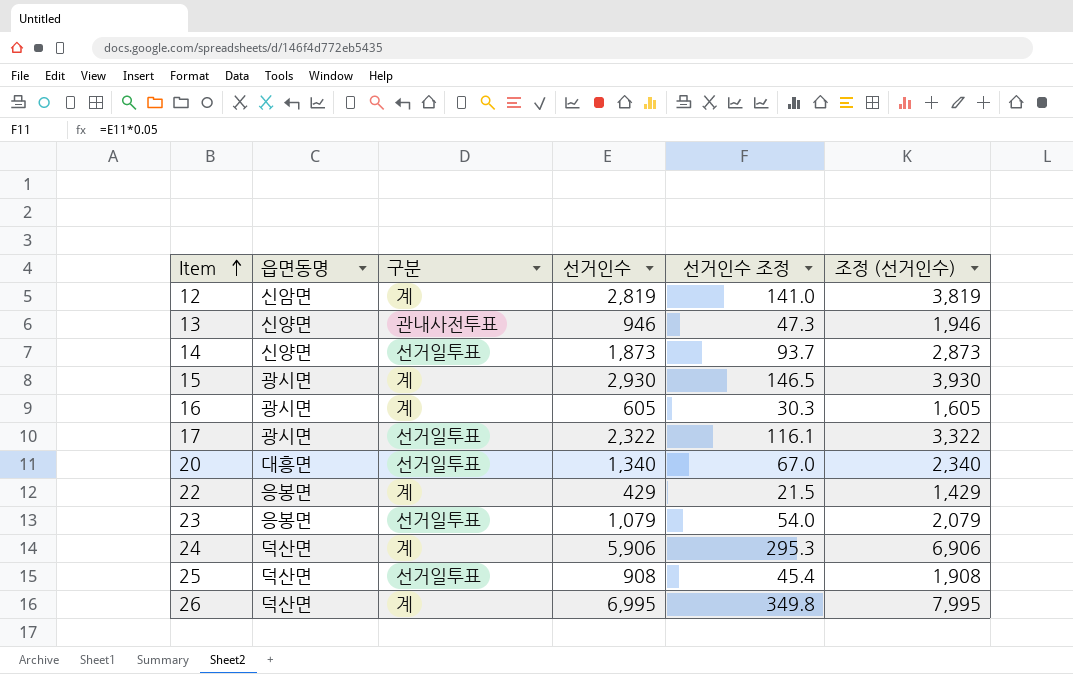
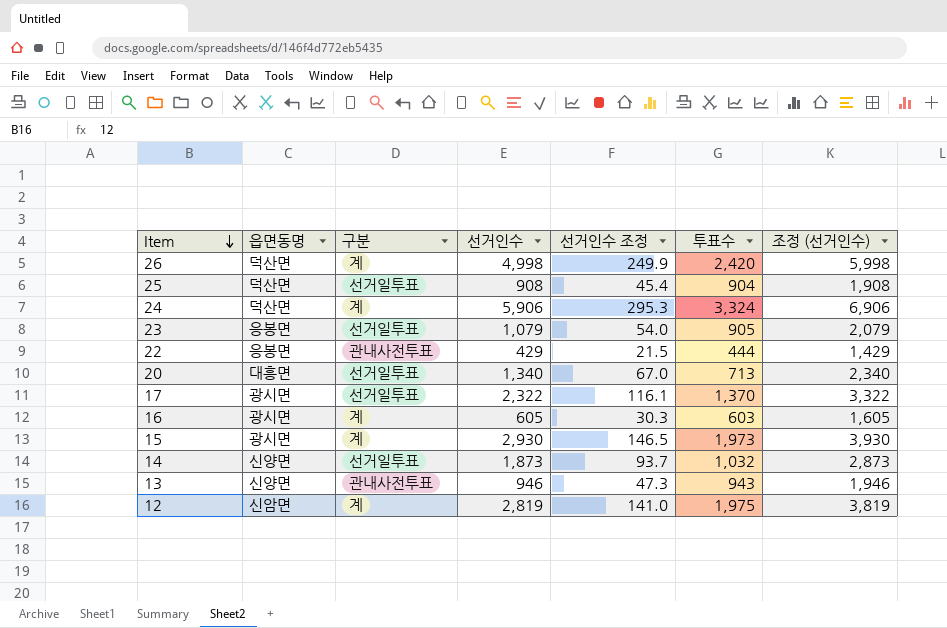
row order: Item ascending -> Item descending
column 투표수 | position: none -> 6
26 | 선거인수: 6,995 -> 4,998
26 | 선거인수 조정: 349.8 -> 249.9
26 | 조정 (선거인수): 7,995 -> 5,998
22 | 구분: 계 -> 관내사전투표

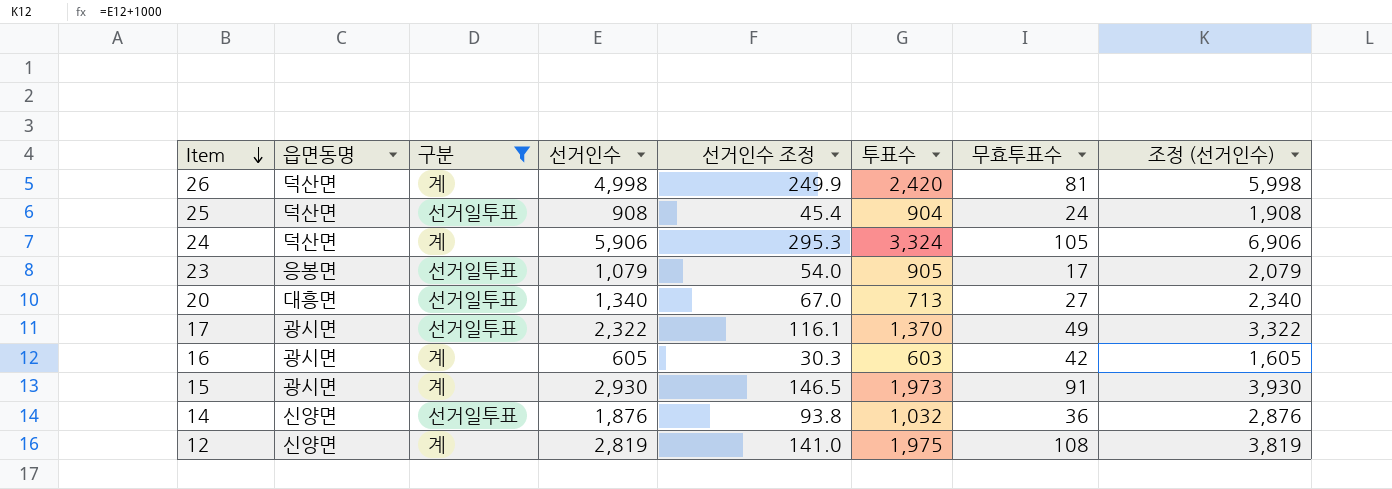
filter: none -> 구분 != 관내사전투표
column 무효투표수 | position: none -> 7
14 | 선거인수: 1,873 -> 1,876
14 | 선거인수 조정: 93.7 -> 93.8
14 | 조정 (선거인수): 2,873 -> 2,876
12 | 읍면동명: 신암면 -> 신양면

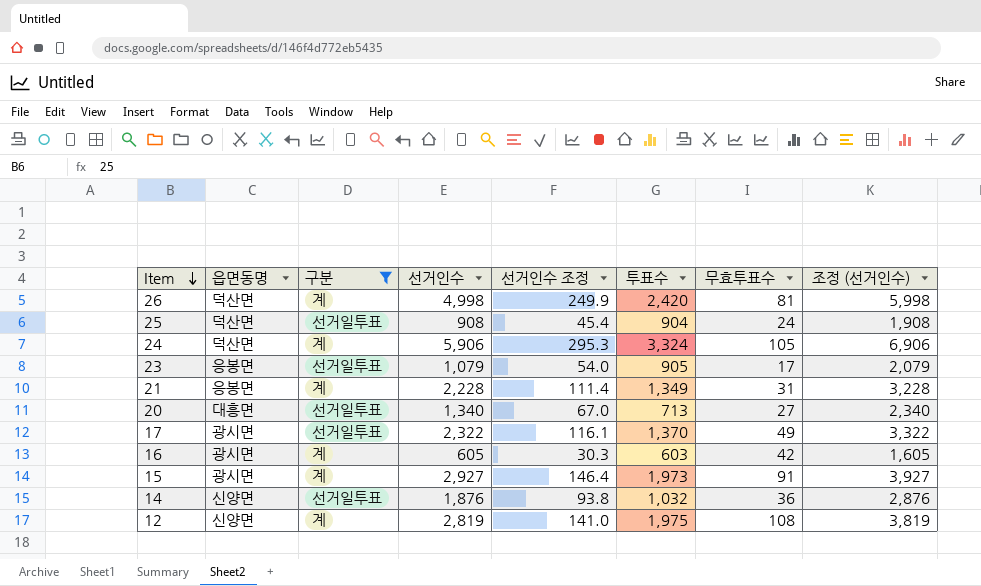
row 21: none -> 응봉면 | 계 | 2,228 | 111.4 | 1,349 | 31 | 3,228
15 | 선거인수: 2,930 -> 2,927
15 | 선거인수 조정: 146.5 -> 146.4
15 | 조정 (선거인수): 3,930 -> 3,927

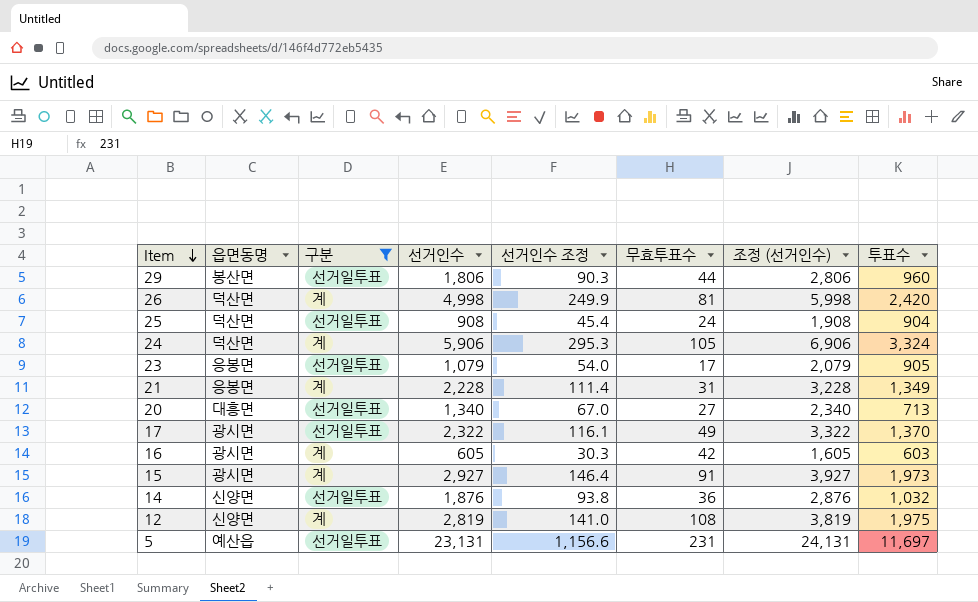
column 투표수 | position: 6 -> 8
row 29: none -> 봉산면 | 선거일투표 | 1,806 | 90.3 | 44 | 2,806 | 960
row 5: none -> 예산읍 | 선거일투표 | 23,131 | 1,156.6 | 231 | 24,131 | 11,697

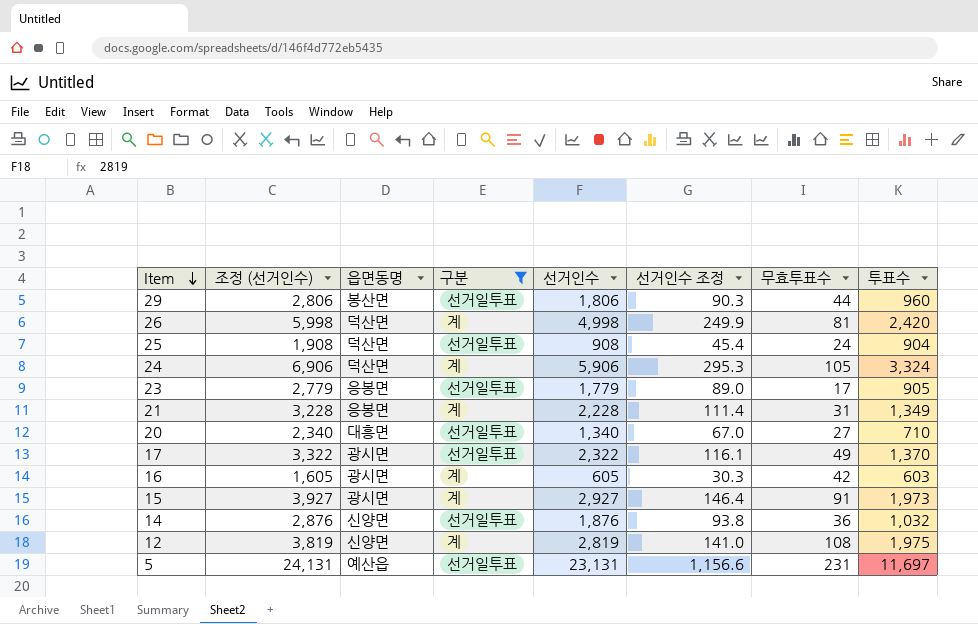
column 조정 (선거인수) | position: 7 -> 2
23 | 조정 (선거인수): 2,079 -> 2,779
23 | 선거인수: 1,079 -> 1,779
23 | 선거인수 조정: 54.0 -> 89.0
20 | 투표수: 713 -> 710

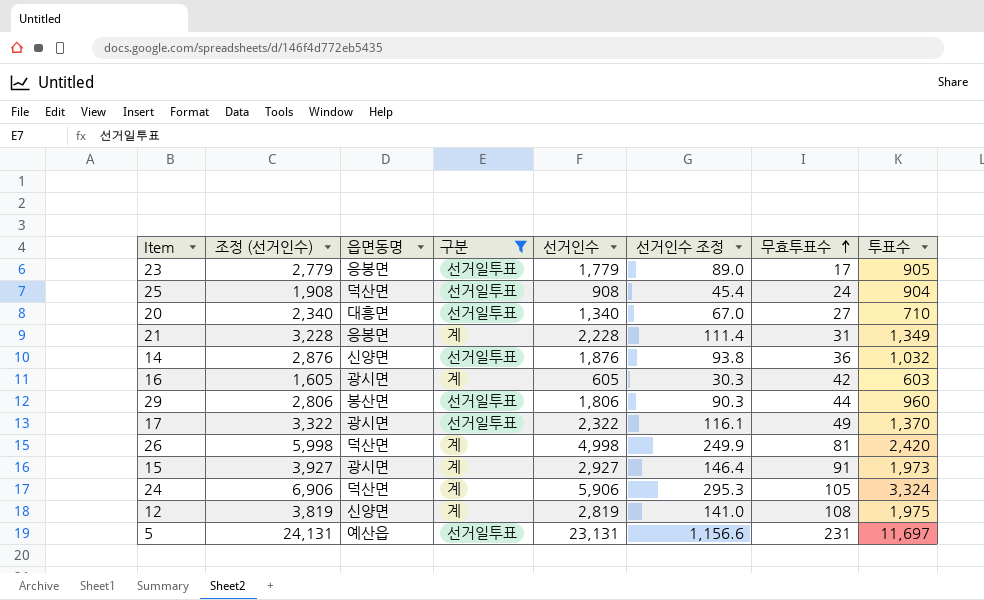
row order: Item descending -> 무효투표수 ascending

